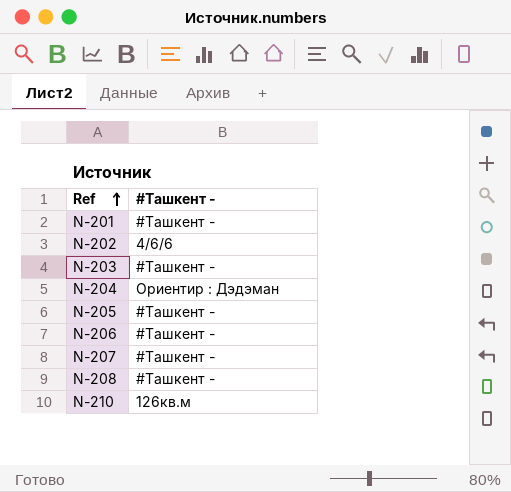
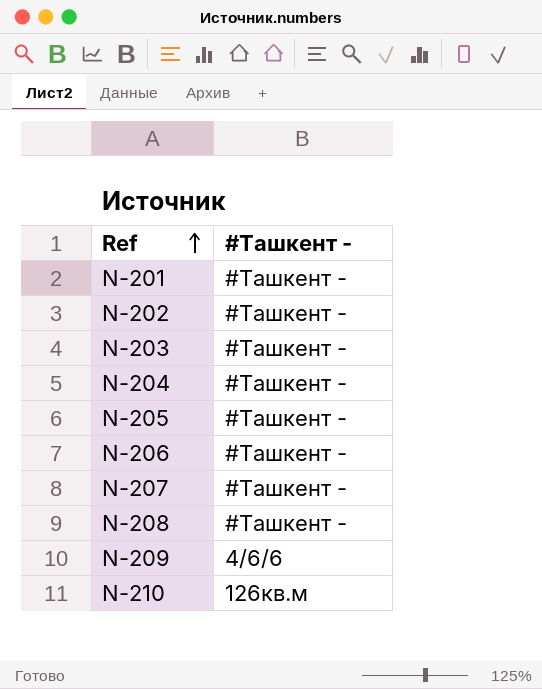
N-202 | #Ташкент -: 4/6/6 -> #Ташкент -
N-204 | #Ташкент -: Ориентир : Дэдэман -> #Ташкент -
row N-209: none -> 4/6/6

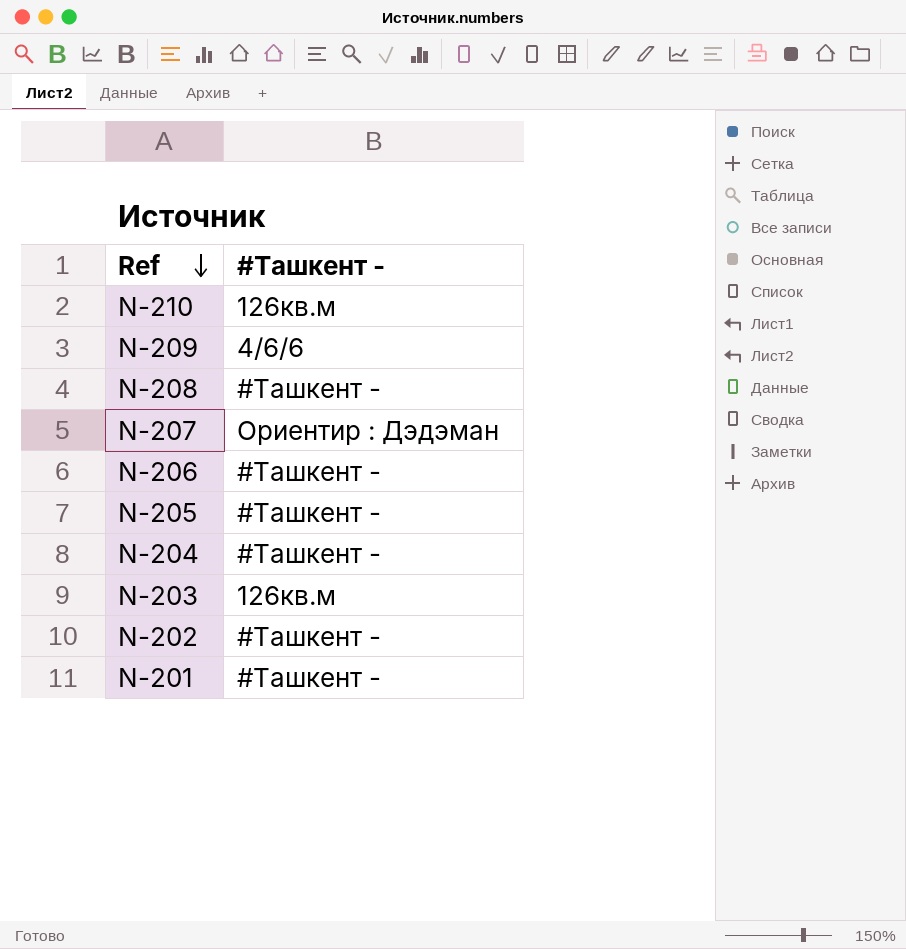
row order: Ref ascending -> Ref descending
N-207 | #Ташкент -: #Ташкент - -> Ориентир : Дэдэман
N-203 | #Ташкент -: #Ташкент - -> 126кв.м

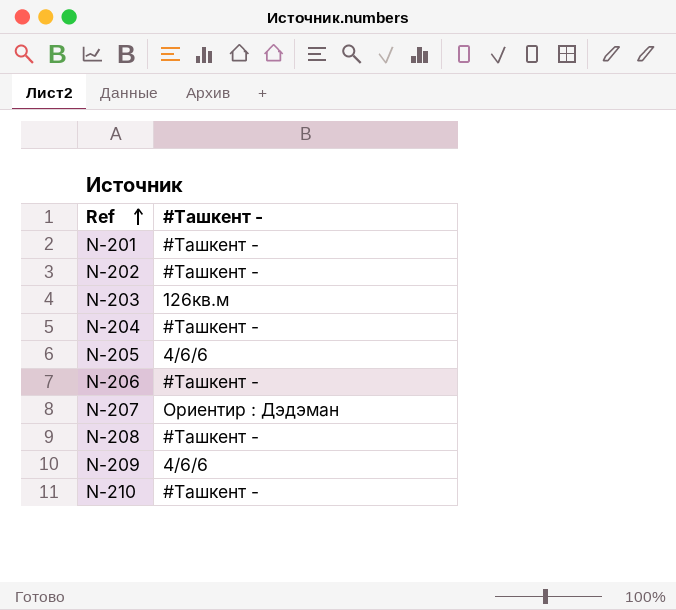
row order: Ref descending -> Ref ascending
N-205 | #Ташкент -: #Ташкент - -> 4/6/6
N-210 | #Ташкент -: 126кв.м -> #Ташкент -

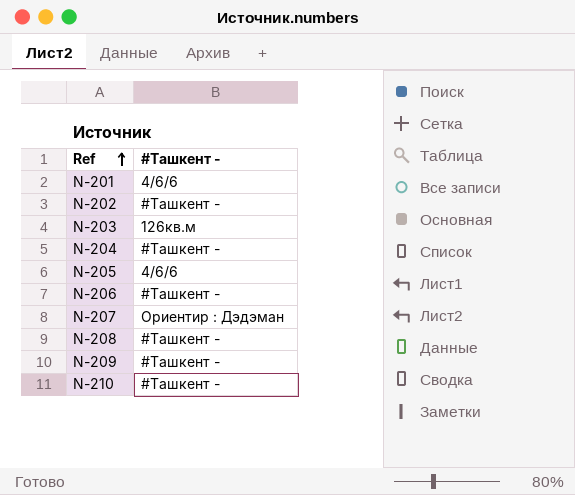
N-201 | #Ташкент -: #Ташкент - -> 4/6/6
N-209 | #Ташкент -: 4/6/6 -> #Ташкент -

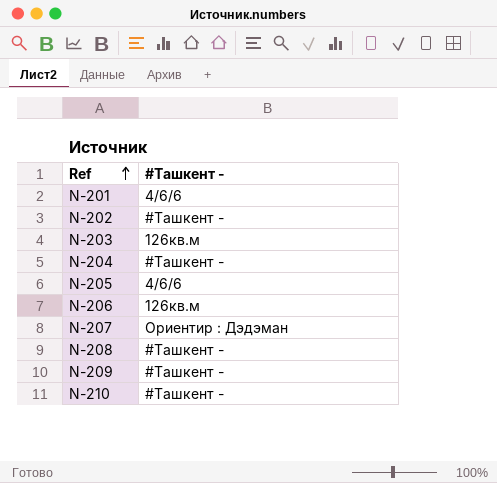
N-206 | #Ташкент -: #Ташкент - -> 126кв.м

